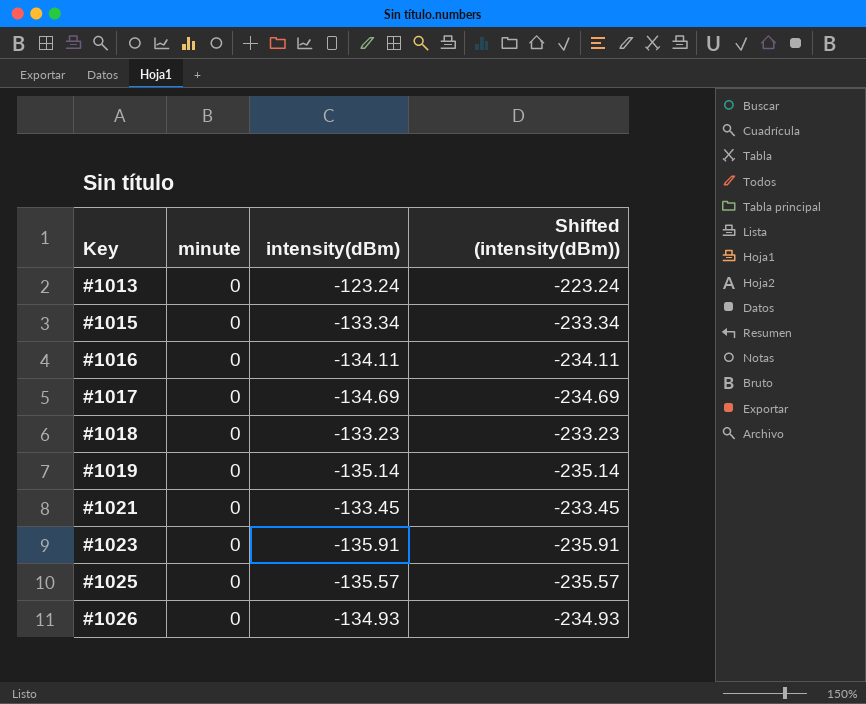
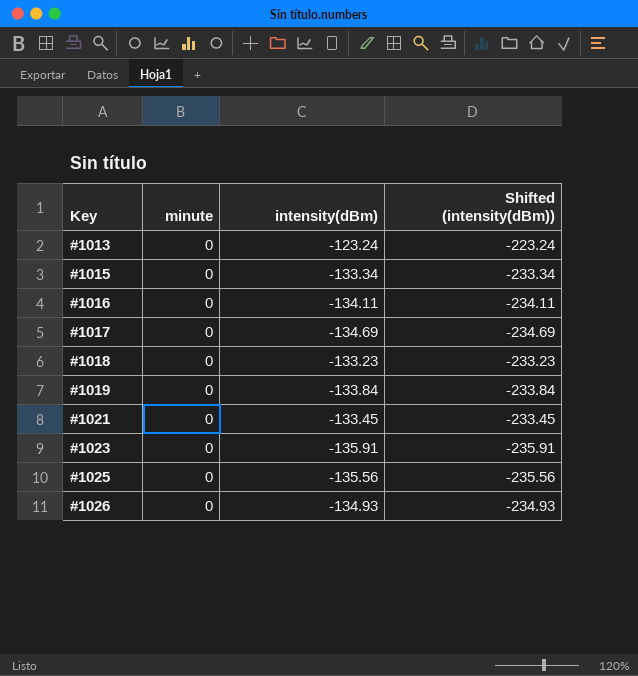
#1019 | intensity(dBm): -135.14 -> -133.84
#1019 | Shifted (intensity(dBm)): -235.14 -> -233.84
#1025 | intensity(dBm): -135.57 -> -135.56
#1025 | Shifted (intensity(dBm)): -235.57 -> -235.56

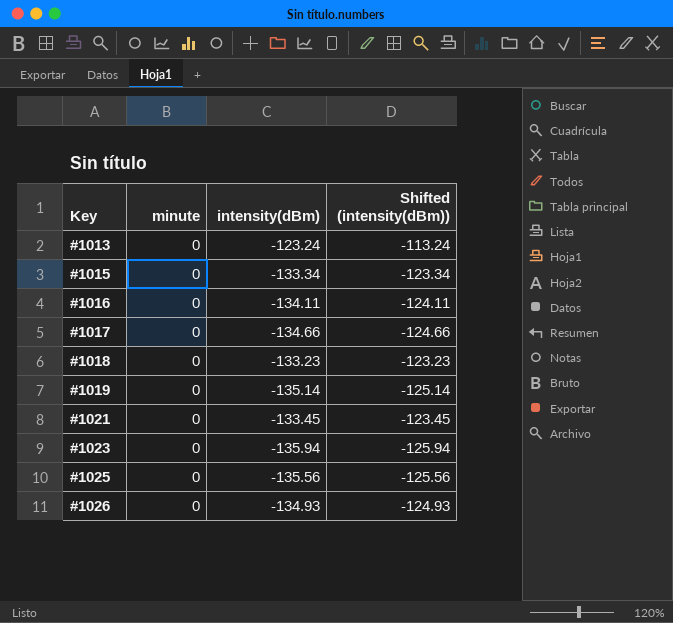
column Shifted (intensity(dBm)) | formula: [intensity(dBm)] - 100 -> [intensity(dBm)] + 10
#1017 | intensity(dBm): -134.69 -> -134.66
#1019 | intensity(dBm): -133.84 -> -135.14
#1023 | intensity(dBm): -135.91 -> -135.94

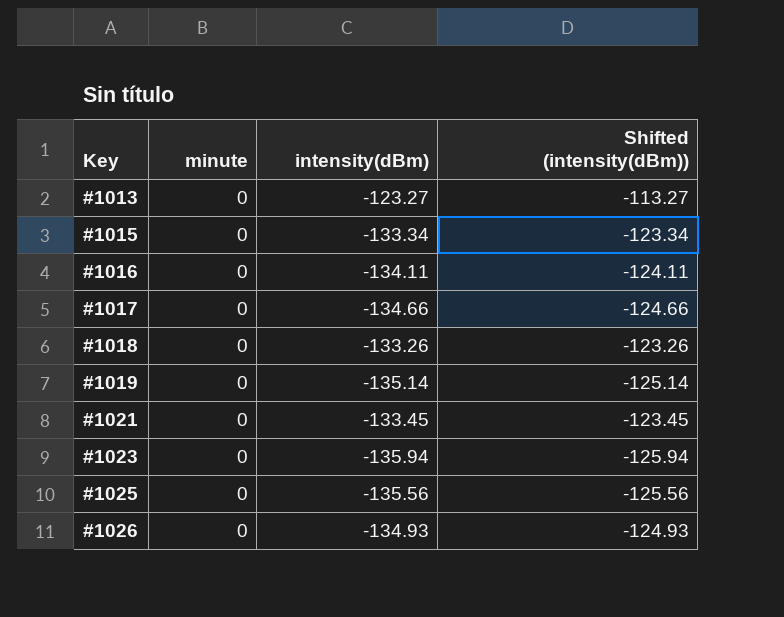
#1013 | intensity(dBm): -123.24 -> -123.27
#1013 | Shifted (intensity(dBm)): -113.24 -> -113.27
#1018 | intensity(dBm): -133.23 -> -133.26
#1018 | Shifted (intensity(dBm)): -123.23 -> -123.26

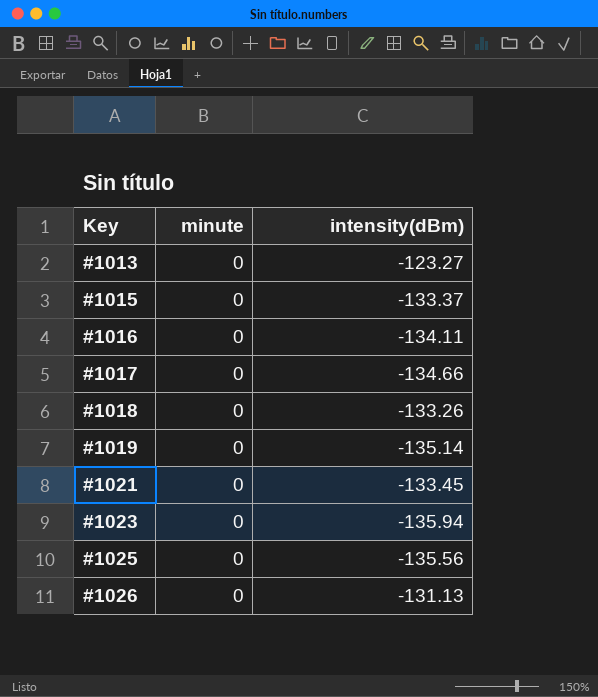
column Shifted (intensity(dBm)) | formula: [intensity(dBm)] + 10 -> none
#1015 | intensity(dBm): -133.34 -> -133.37
#1026 | intensity(dBm): -134.93 -> -131.13

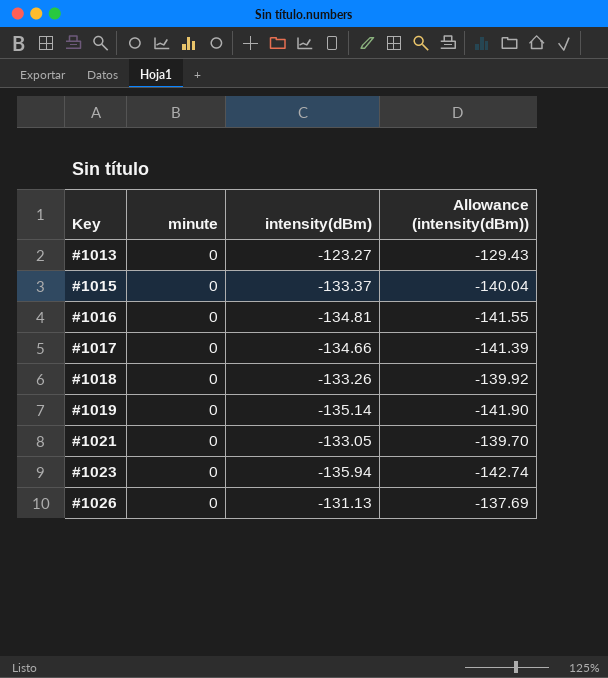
column Allowance (intensity(dBm)) | formula: none -> [intensity(dBm)] * 1.05
row #1025: 0 | -135.56 -> none
#1016 | intensity(dBm): -134.11 -> -134.81
#1021 | intensity(dBm): -133.45 -> -133.05

